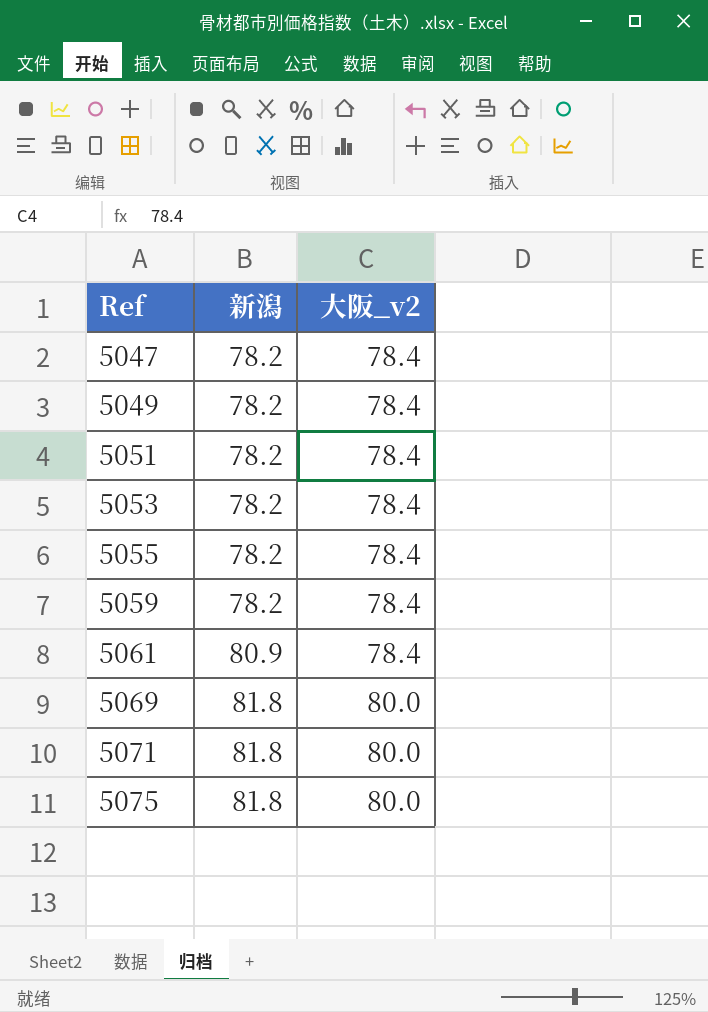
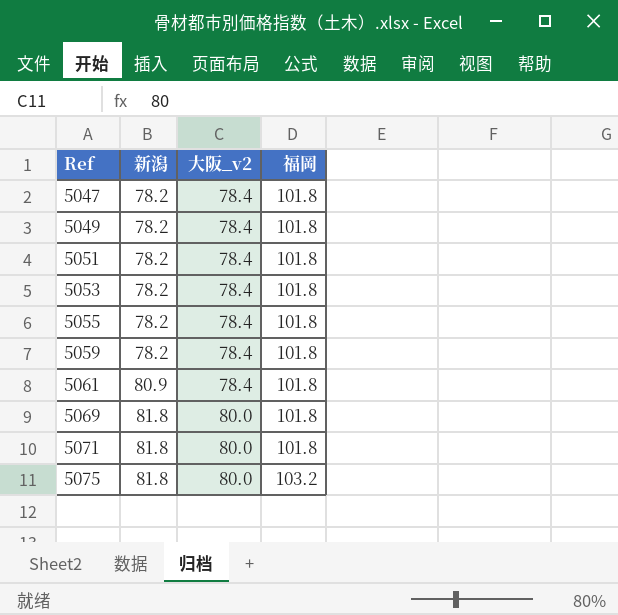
column 福岡 | position: none -> 4

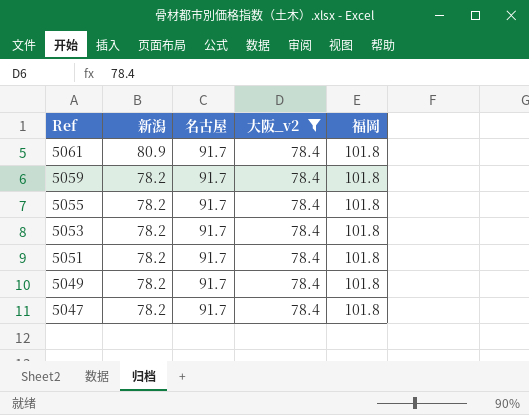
filter: none -> 大阪_v2 = 78.4
row order: Ref ascending -> Ref descending
column 名古屋 | position: none -> 3

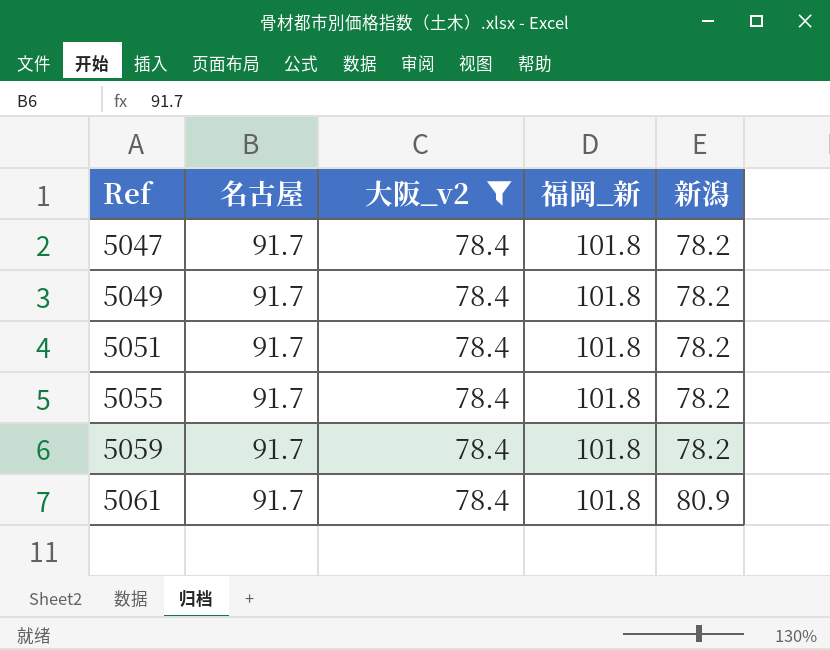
row order: Ref descending -> Ref ascending
column name: 福岡 -> 福岡_新
column 新潟 | position: 2 -> 5
row 5053: 78.2 | 91.7 | 78.4 | 101.8 -> none

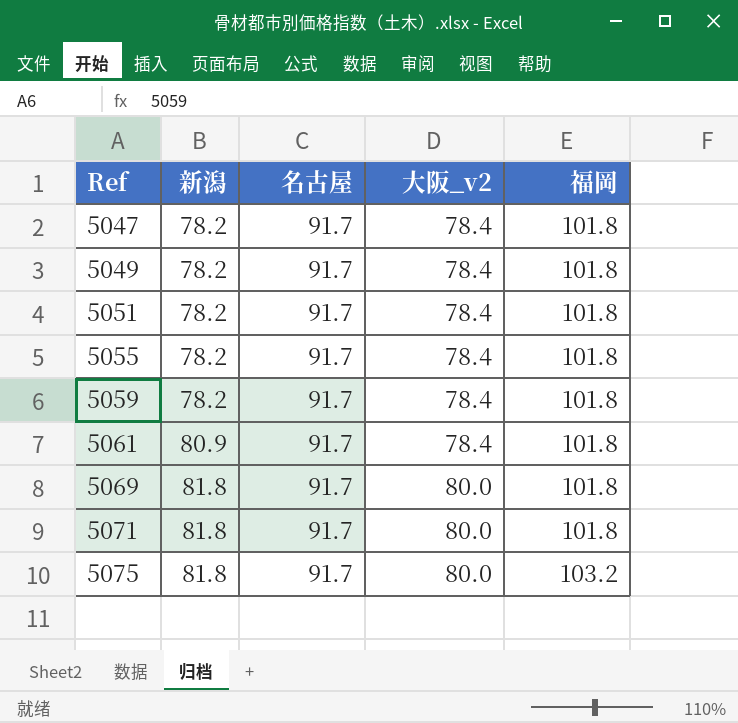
filter: 大阪_v2 = 78.4 -> none
column 新潟 | position: 5 -> 2
column name: 福岡_新 -> 福岡

